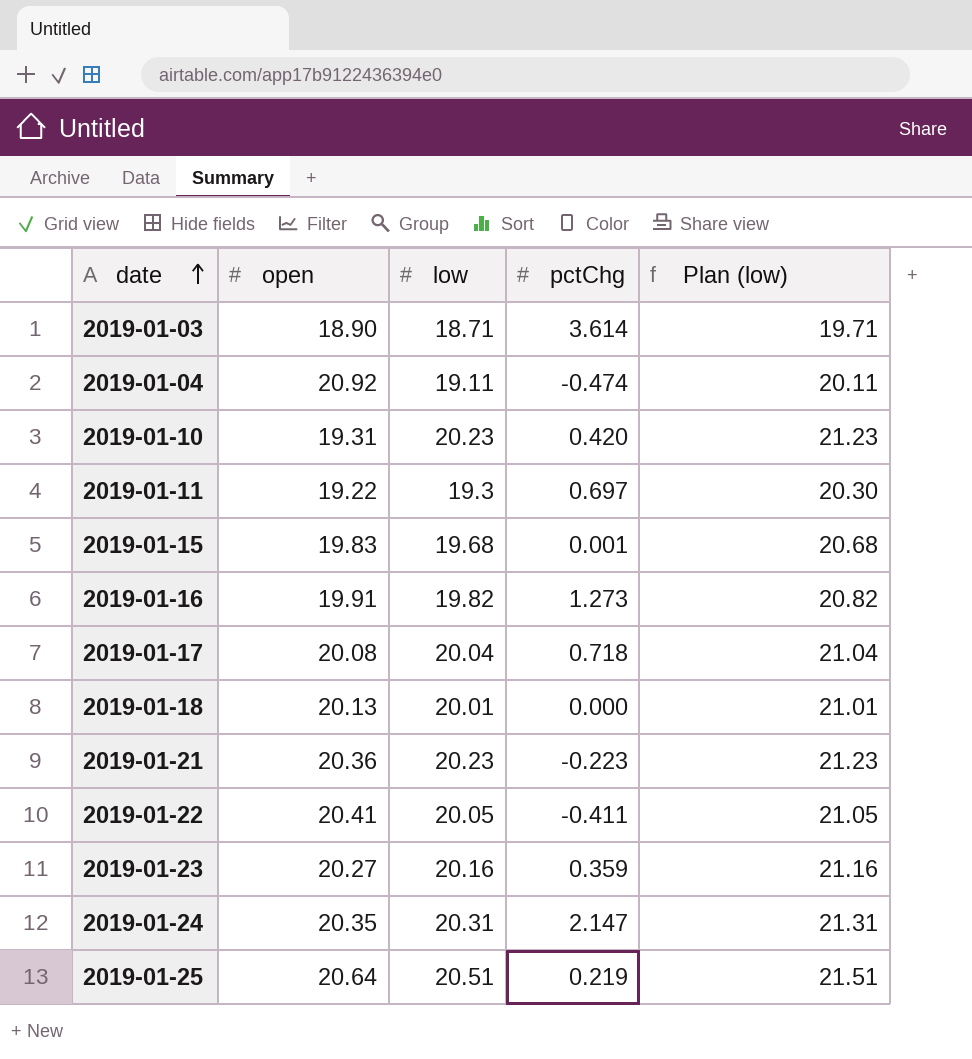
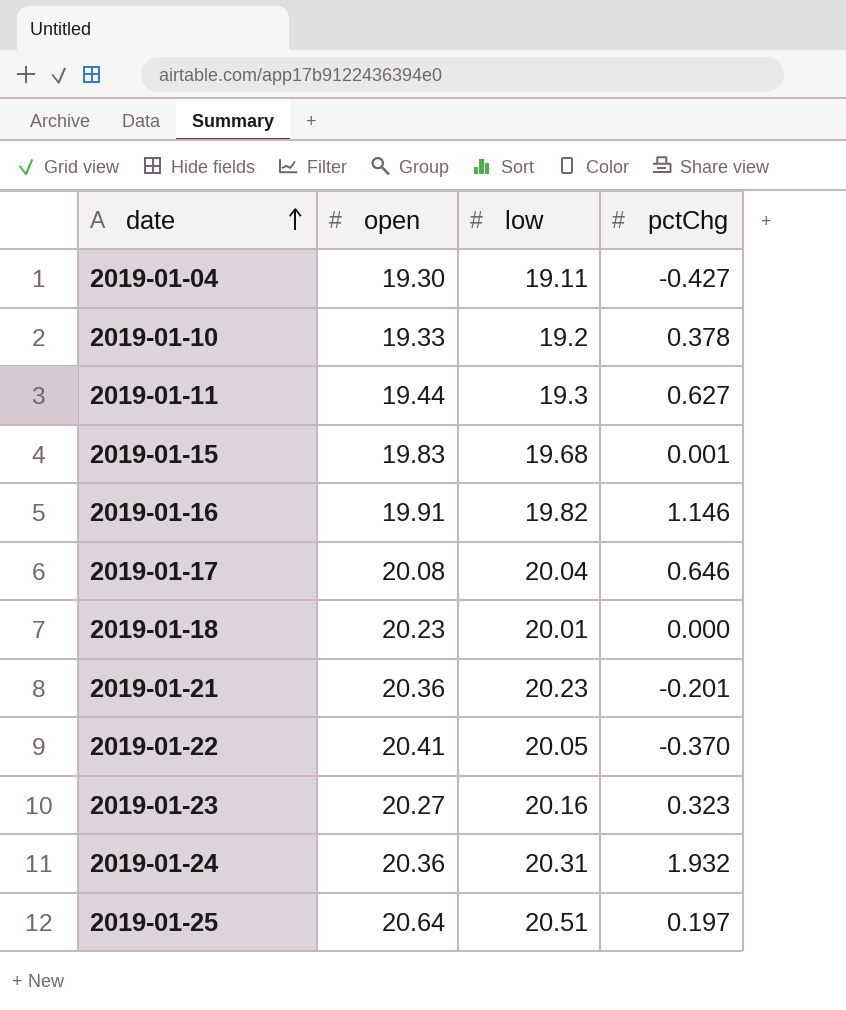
column Plan (low) | formula: [low] + 1 -> none
row 2019-01-03: 18.90 | 18.71 | 3.614 | 19.71 -> none
2019-01-04 | open: 20.92 -> 19.30
2019-01-04 | pctChg: -0.474 -> -0.427
2019-01-10 | open: 19.31 -> 19.33
2019-01-10 | low: 20.23 -> 19.2
2019-01-10 | pctChg: 0.420 -> 0.378
2019-01-11 | open: 19.22 -> 19.44
2019-01-11 | pctChg: 0.697 -> 0.627
2019-01-16 | pctChg: 1.273 -> 1.146
2019-01-17 | pctChg: 0.718 -> 0.646
2019-01-18 | open: 20.13 -> 20.23
2019-01-21 | pctChg: -0.223 -> -0.201
2019-01-22 | pctChg: -0.411 -> -0.370
2019-01-23 | pctChg: 0.359 -> 0.323
2019-01-24 | open: 20.35 -> 20.36
2019-01-24 | pctChg: 2.147 -> 1.932
2019-01-25 | pctChg: 0.219 -> 0.197

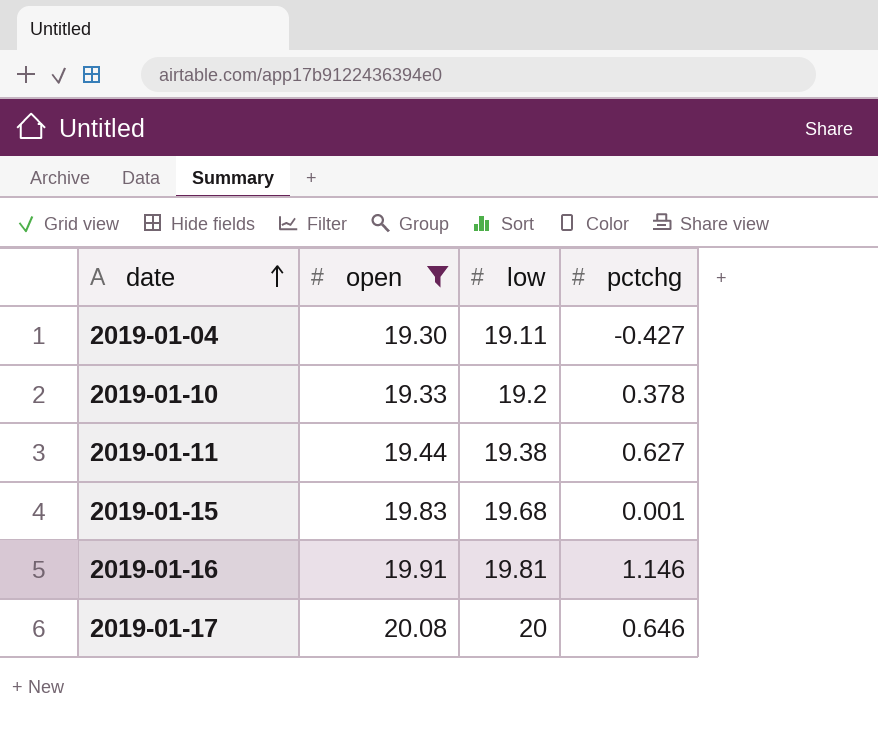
filter: none -> open <= 20.08
column name: pctChg -> pctchg
2019-01-11 | low: 19.3 -> 19.38
2019-01-16 | low: 19.82 -> 19.81
2019-01-17 | low: 20.04 -> 20

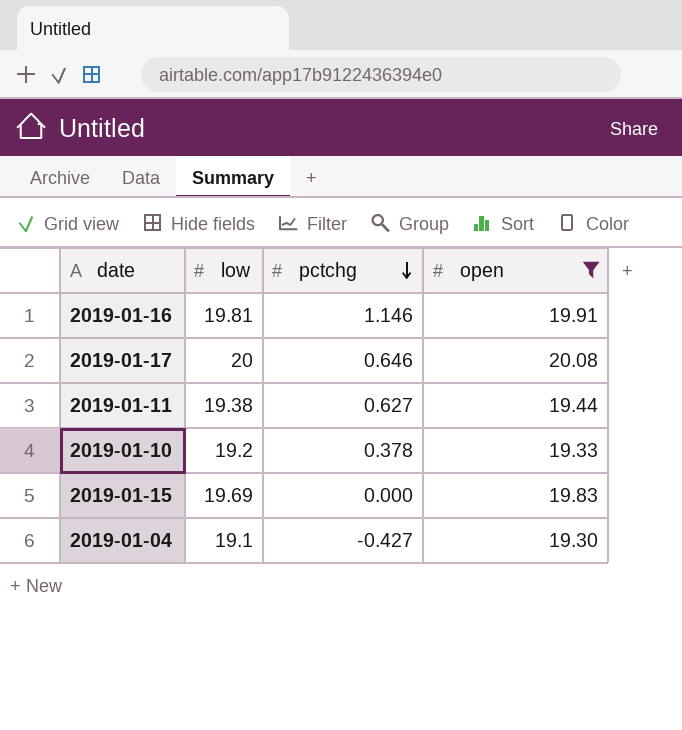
row order: date ascending -> pctchg descending
column open | position: 2 -> 4
2019-01-15 | low: 19.68 -> 19.69
2019-01-15 | pctchg: 0.001 -> 0.000
2019-01-04 | low: 19.11 -> 19.1

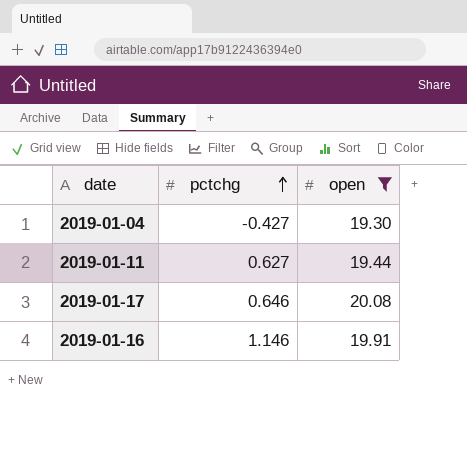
row order: pctchg descending -> pctchg ascending
column low | position: 2 -> none
row 2019-01-10: 19.2 | 0.378 | 19.33 -> none
row 2019-01-15: 19.69 | 0.000 | 19.83 -> none

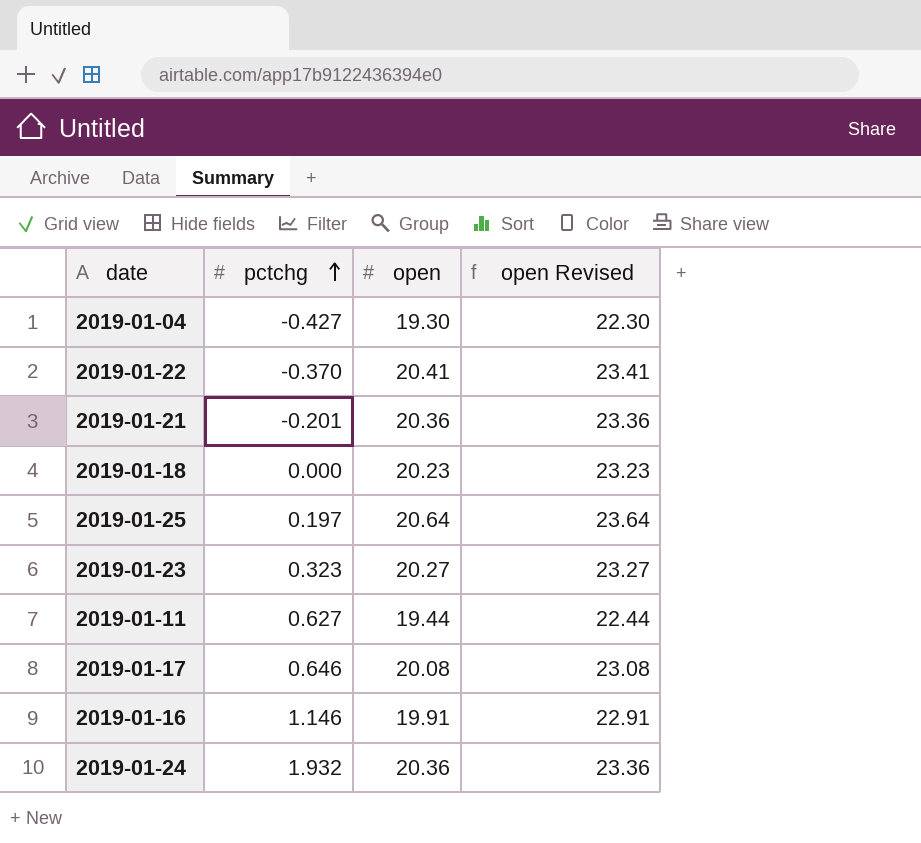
filter: open <= 20.08 -> none
column open Revised | formula: none -> [open] + 3

